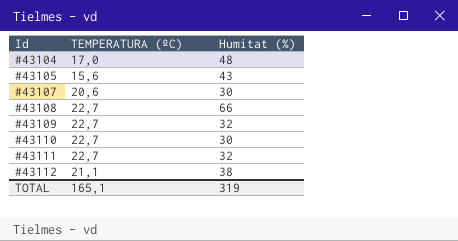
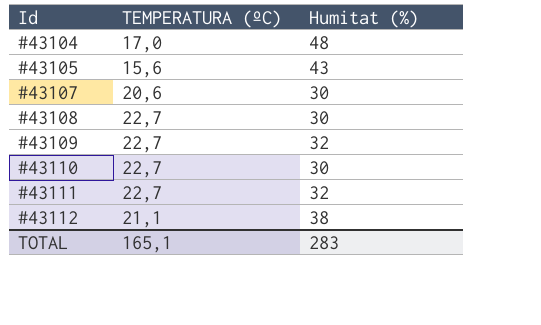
#43108 | Humitat (%): 66 -> 30
TOTAL | Humitat (%): 319 -> 283

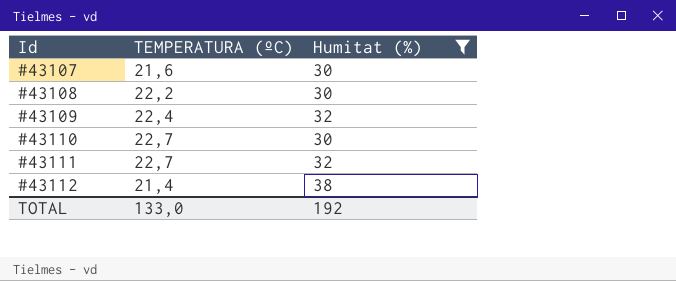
filter: none -> Humitat (%) <= 38
#43107 | TEMPERATURA (ºC): 20,6 -> 21,6
#43108 | TEMPERATURA (ºC): 22,7 -> 22,2
#43109 | TEMPERATURA (ºC): 22,7 -> 22,4
#43112 | TEMPERATURA (ºC): 21,1 -> 21,4
TOTAL | TEMPERATURA (ºC): 165,1 -> 133,0
TOTAL | Humitat (%): 283 -> 192

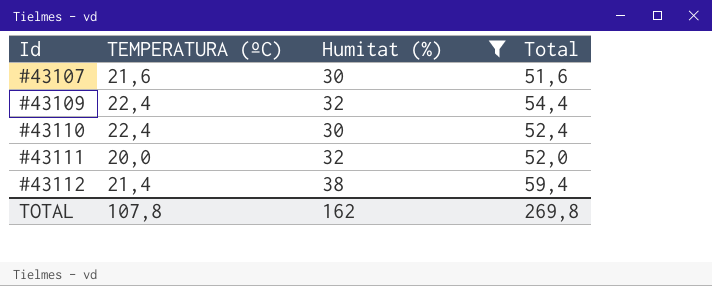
column Total | formula: none -> [TEMPERATURA (ºC)] + [Humitat (%)]
row #43108: 22,2 | 30 -> none
#43110 | TEMPERATURA (ºC): 22,7 -> 22,4
#43111 | TEMPERATURA (ºC): 22,7 -> 20,0
TOTAL | TEMPERATURA (ºC): 133,0 -> 107,8
TOTAL | Humitat (%): 192 -> 162

